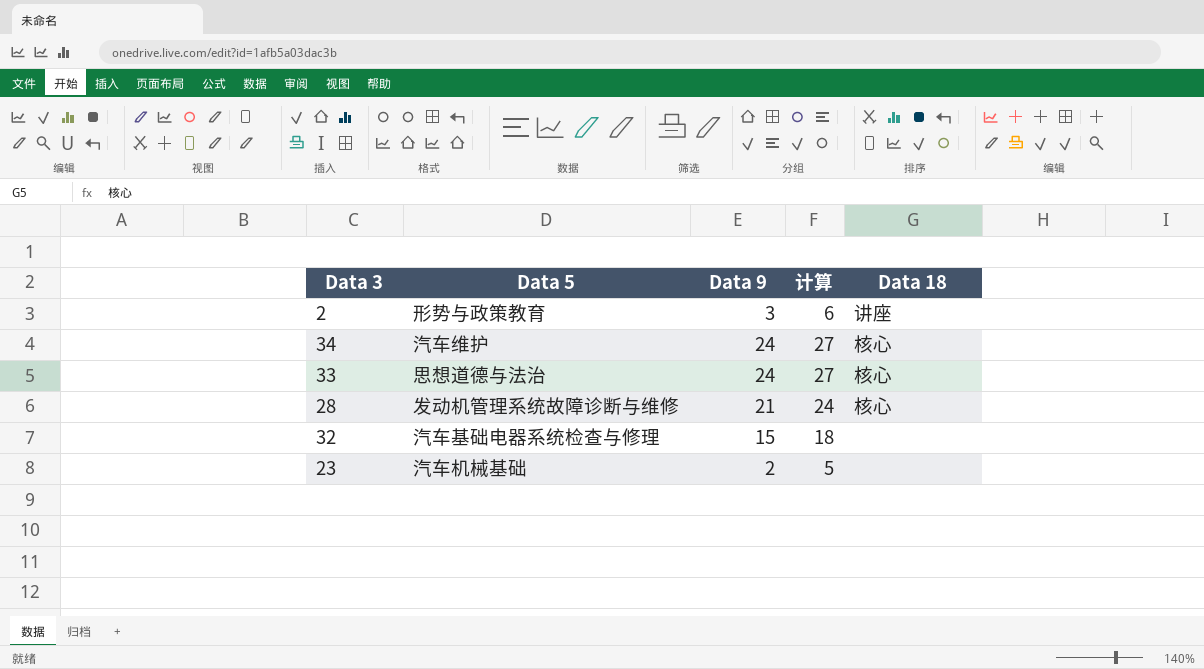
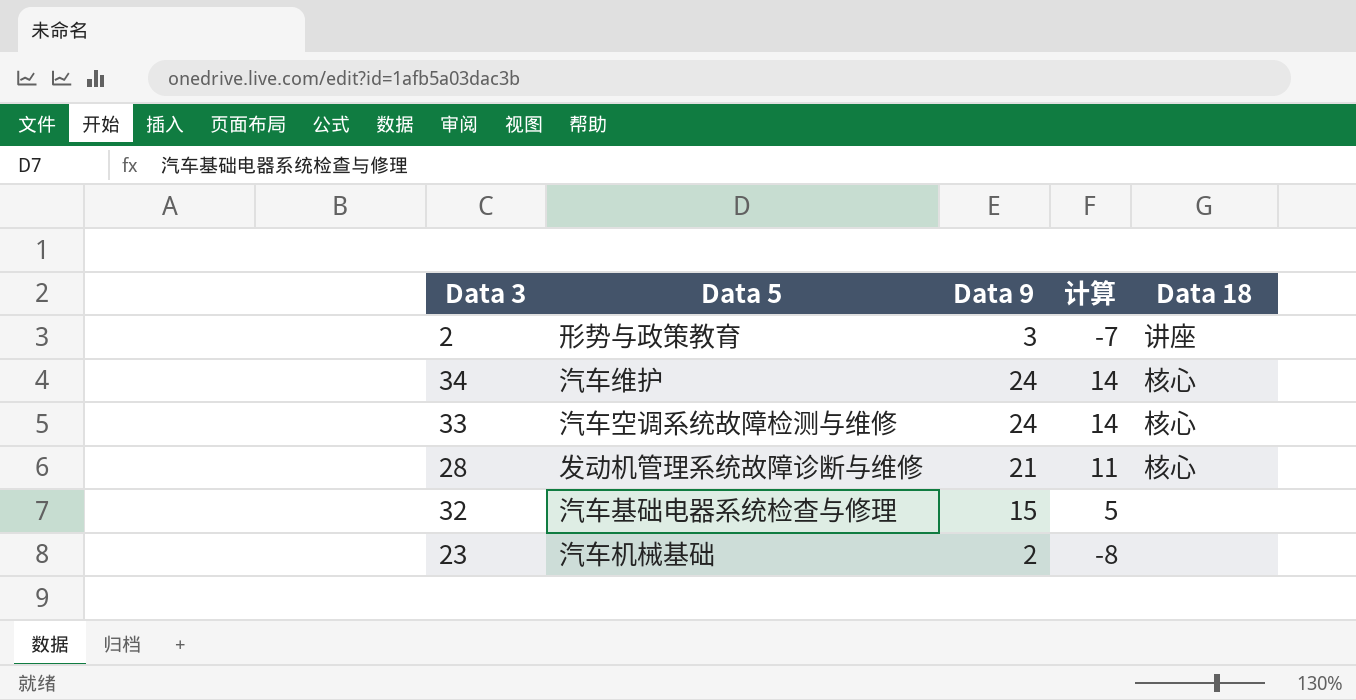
column 计算 | formula: [Data 9] + 3 -> [Data 9] - 10
33 | Data 5: 思想道德与法治 -> 汽车空调系统故障检测与维修

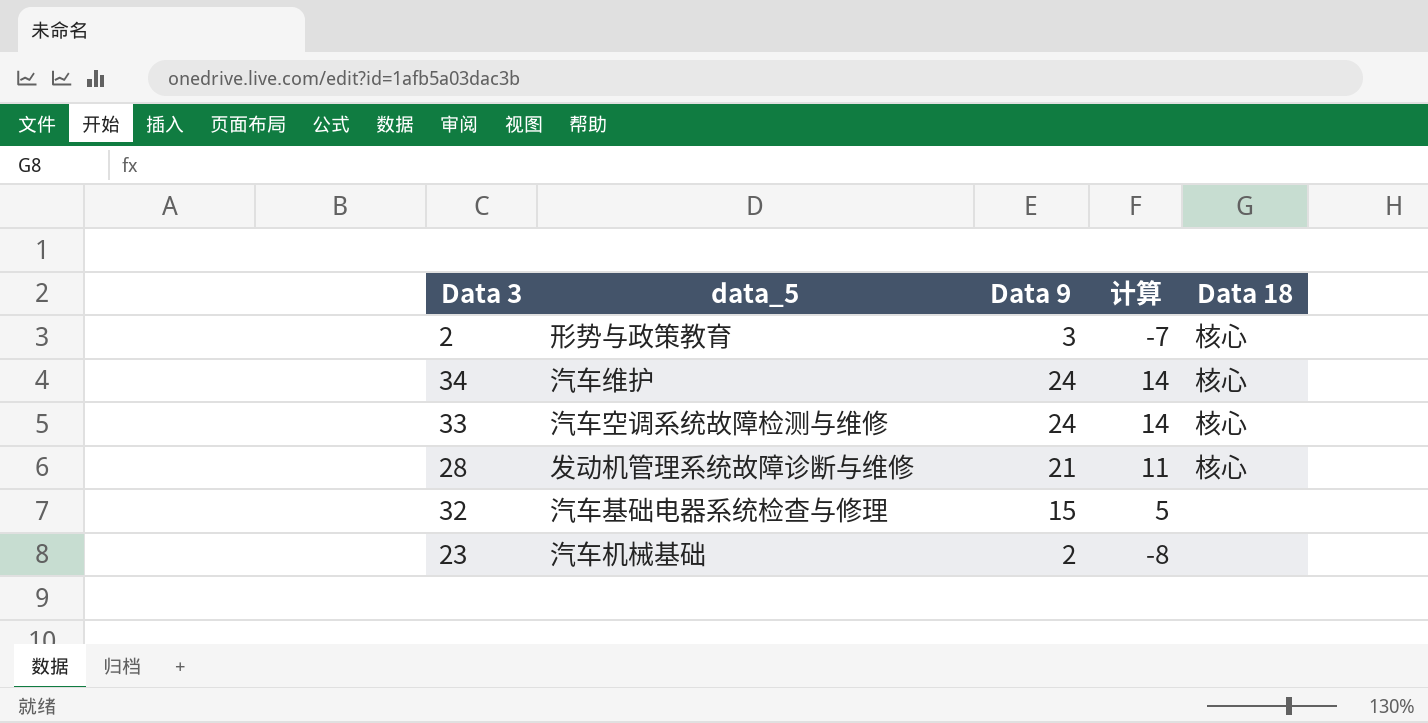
column name: Data 5 -> data_5
2 | Data 18: 讲座 -> 核心

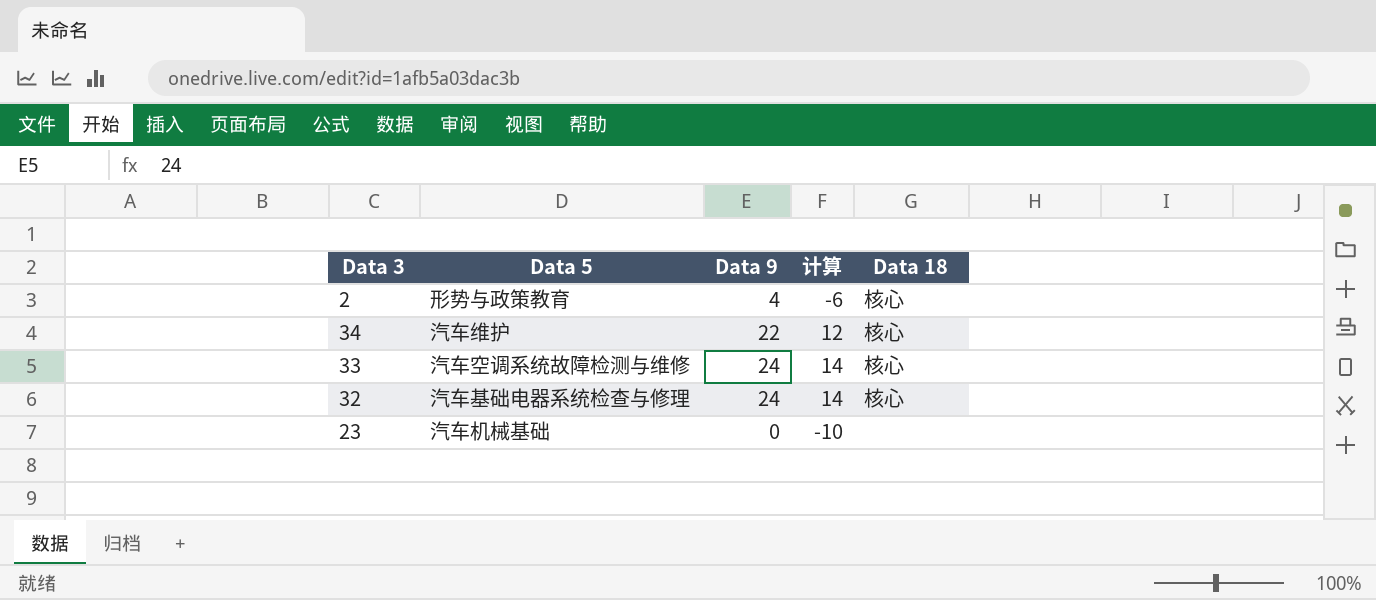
column name: data_5 -> Data 5
row 28: 发动机管理系统故障诊断与维修 | 21 | 11 | 核心 -> none
2 | Data 9: 3 -> 4
2 | 计算: -7 -> -6
34 | Data 9: 24 -> 22
34 | 计算: 14 -> 12
32 | Data 9: 15 -> 24
32 | 计算: 5 -> 14
32 | Data 18: none -> 核心
23 | Data 9: 2 -> 0
23 | 计算: -8 -> -10

